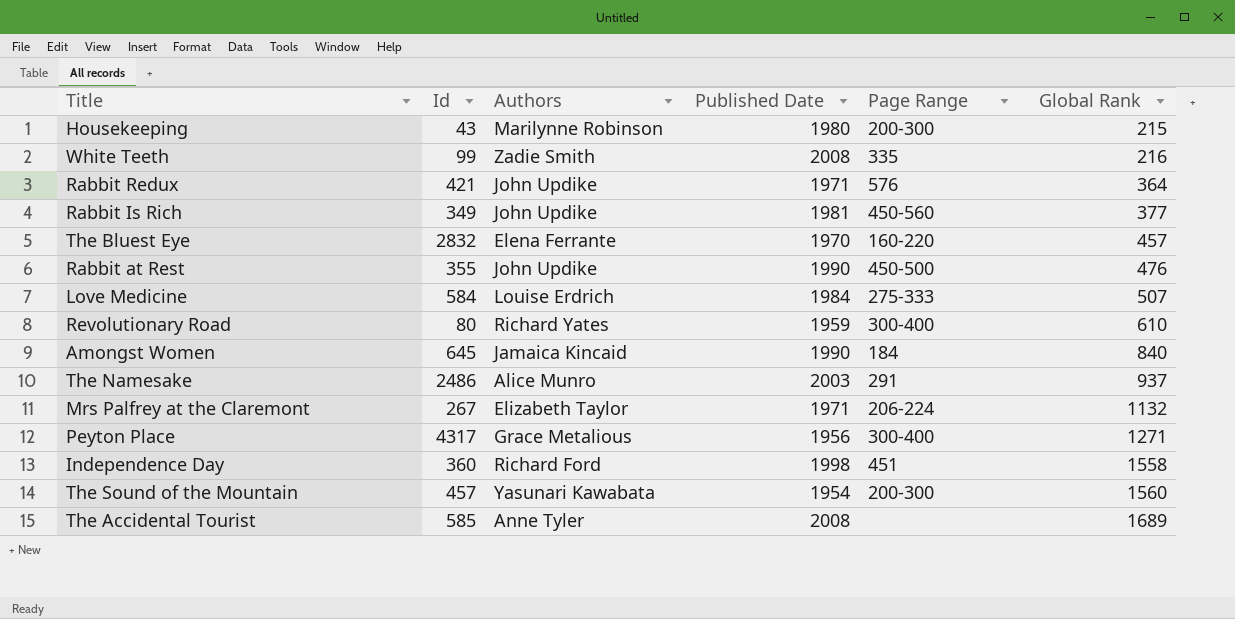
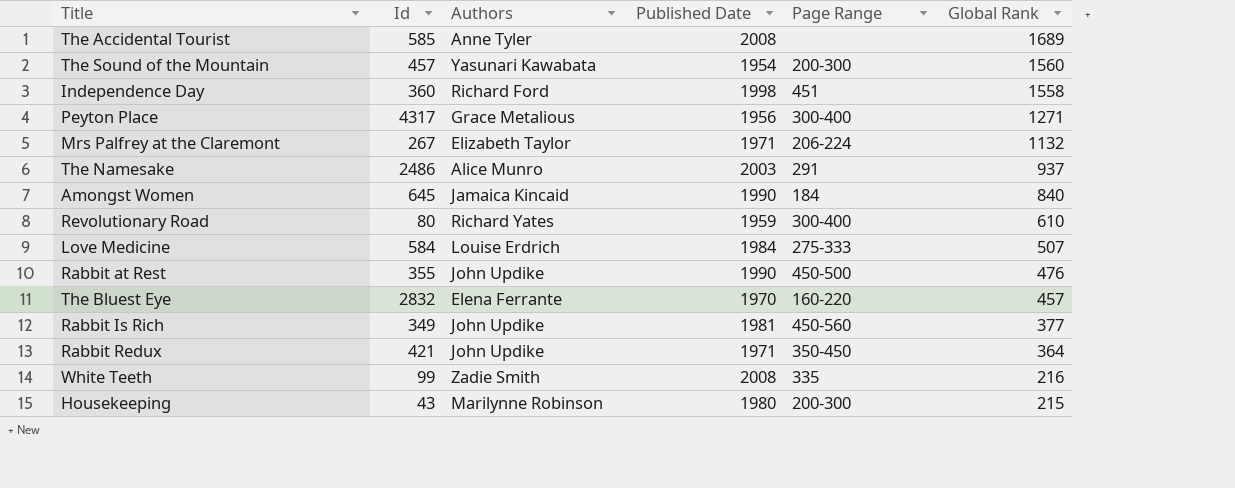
row order: Global Rank ascending -> Global Rank descending
Rabbit Redux | Page Range: 576 -> 350-450

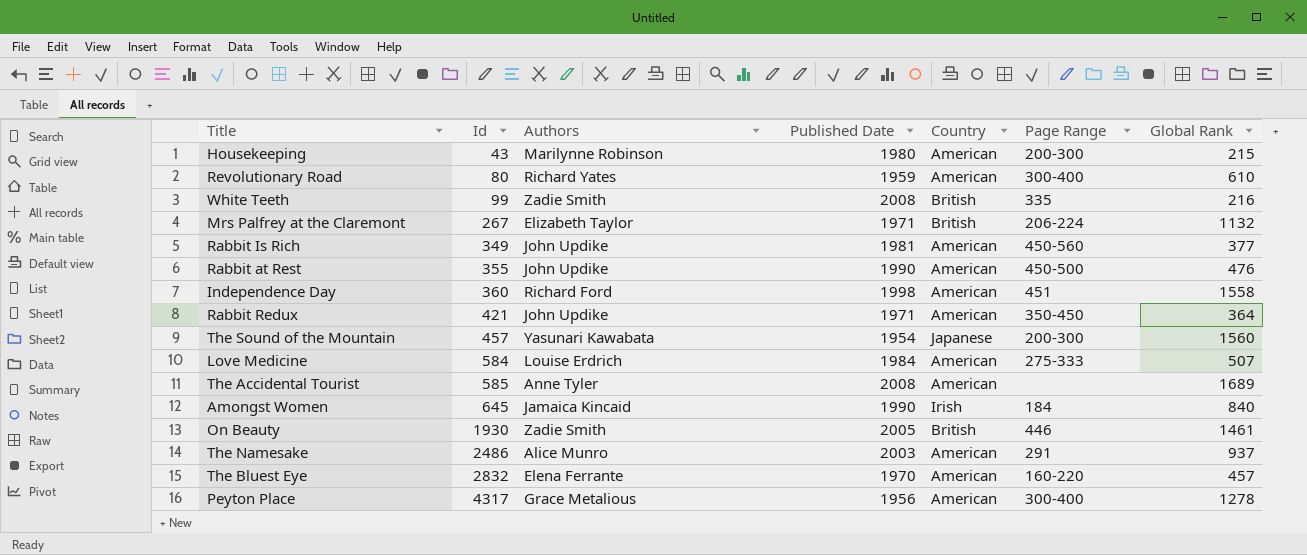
row order: Global Rank descending -> Id ascending
column Country | position: none -> 5
row On Beauty: none -> 1930 | Zadie Smith | 2005 | British | 446 | 1461
Peyton Place | Global Rank: 1271 -> 1278

